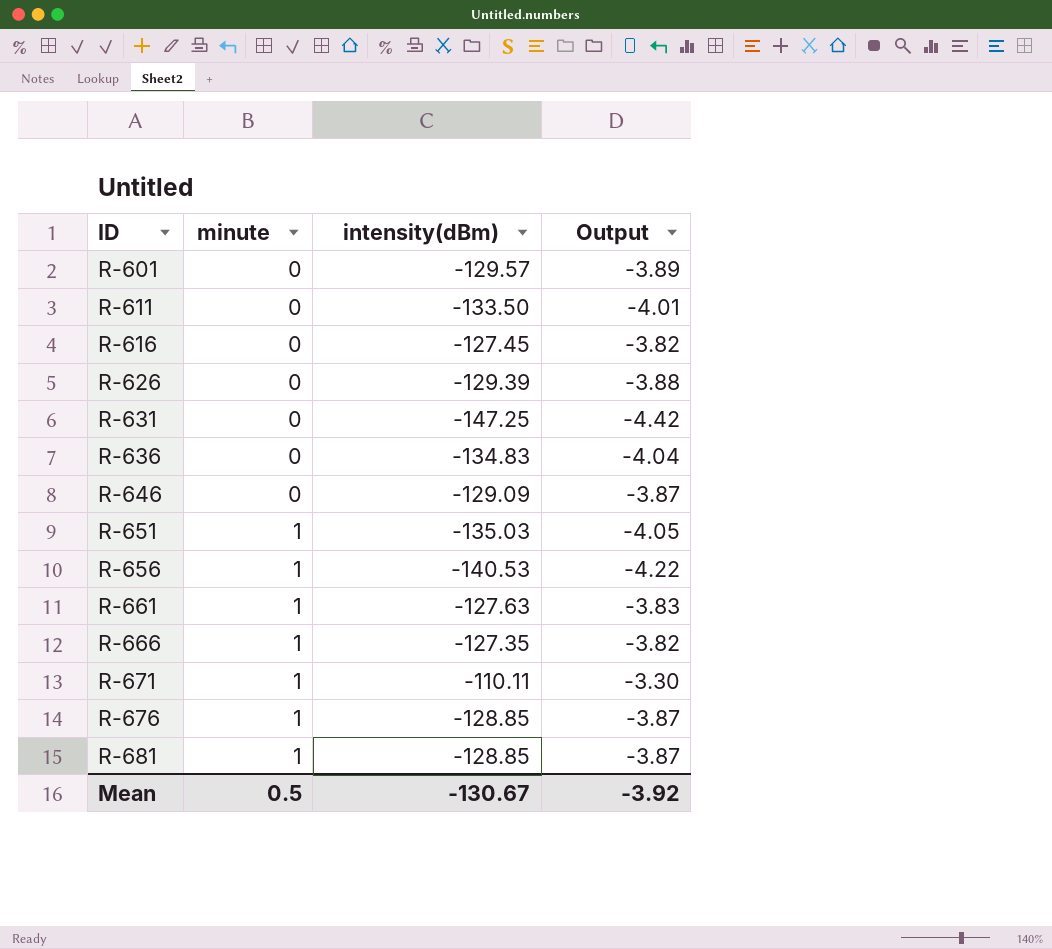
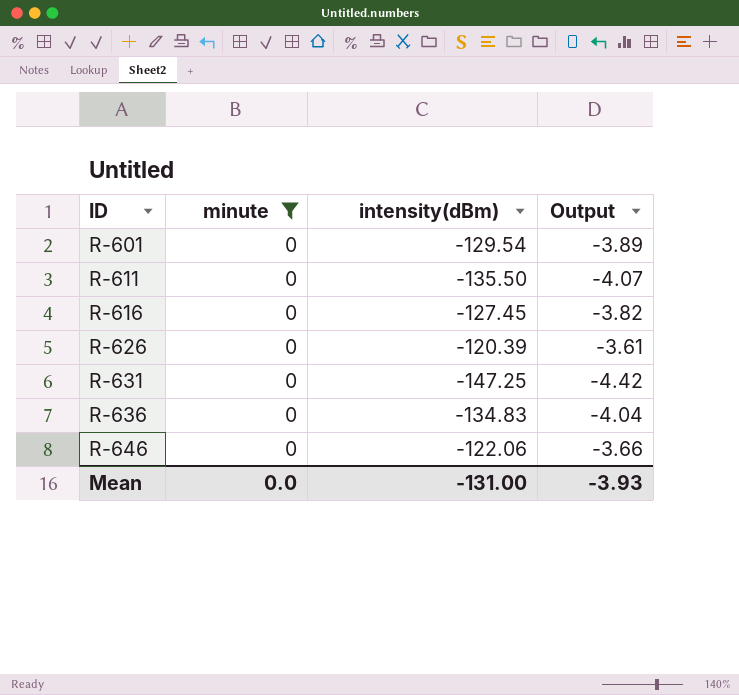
filter: none -> minute = 0
R-601 | intensity(dBm): -129.57 -> -129.54
R-611 | intensity(dBm): -133.50 -> -135.50
R-611 | Output: -4.01 -> -4.07
R-626 | intensity(dBm): -129.39 -> -120.39
R-626 | Output: -3.88 -> -3.61
R-646 | intensity(dBm): -129.09 -> -122.06
R-646 | Output: -3.87 -> -3.66
Mean | minute: 0.5 -> 0.0
Mean | intensity(dBm): -130.67 -> -131.00
Mean | Output: -3.92 -> -3.93

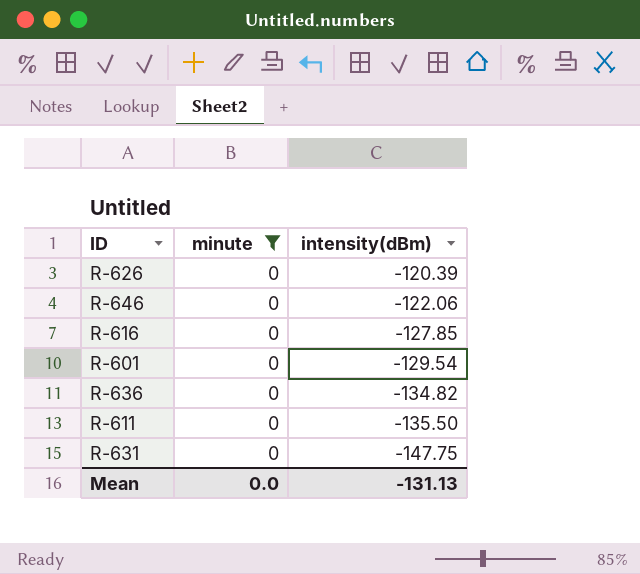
row order: ID ascending -> intensity(dBm) descending
column Output | formula: [intensity(dBm)] * 0.03 -> none
R-616 | intensity(dBm): -127.45 -> -127.85
R-636 | intensity(dBm): -134.83 -> -134.82
R-631 | intensity(dBm): -147.25 -> -147.75
Mean | intensity(dBm): -131.00 -> -131.13

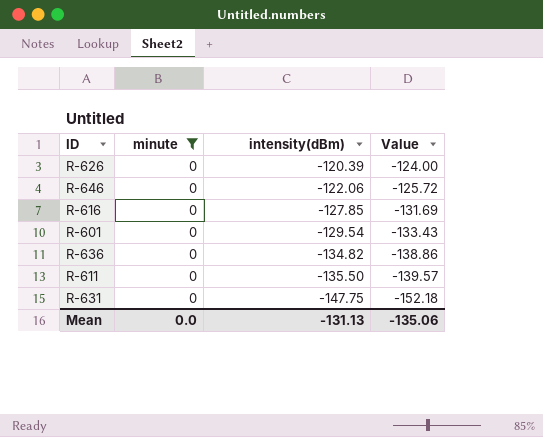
column Value | formula: none -> [intensity(dBm)] * 1.03

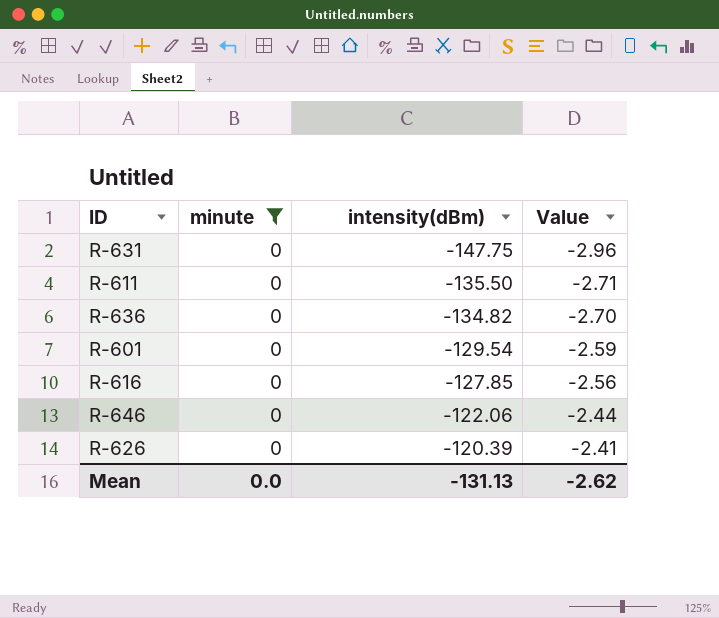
row order: intensity(dBm) descending -> intensity(dBm) ascending
column Value | formula: [intensity(dBm)] * 1.03 -> [intensity(dBm)] * 0.02
Mean | Value: -135.06 -> -2.62

